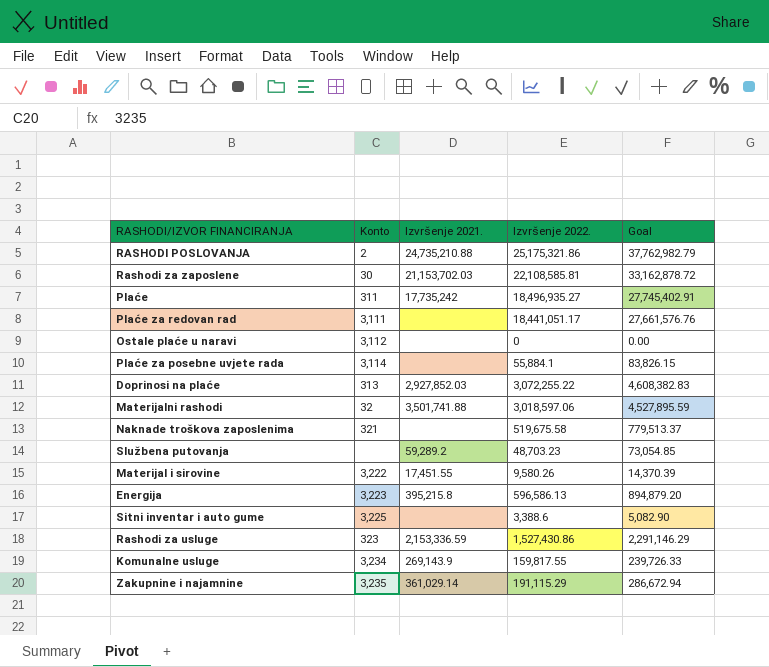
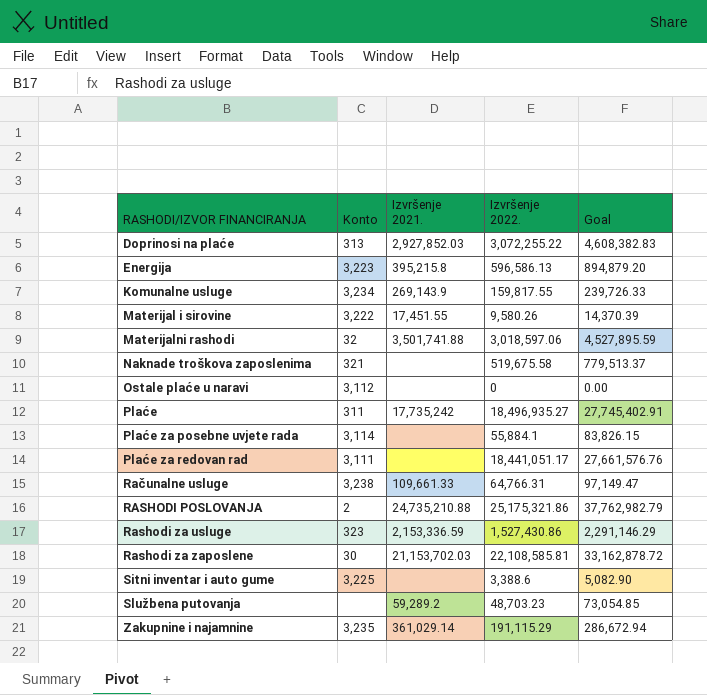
row order: none -> RASHODI/IZVOR FINANCIRANJA ascending
row Računalne usluge: none -> 3,238 | 109,661.33 | 64,766.31 | 97,149.47

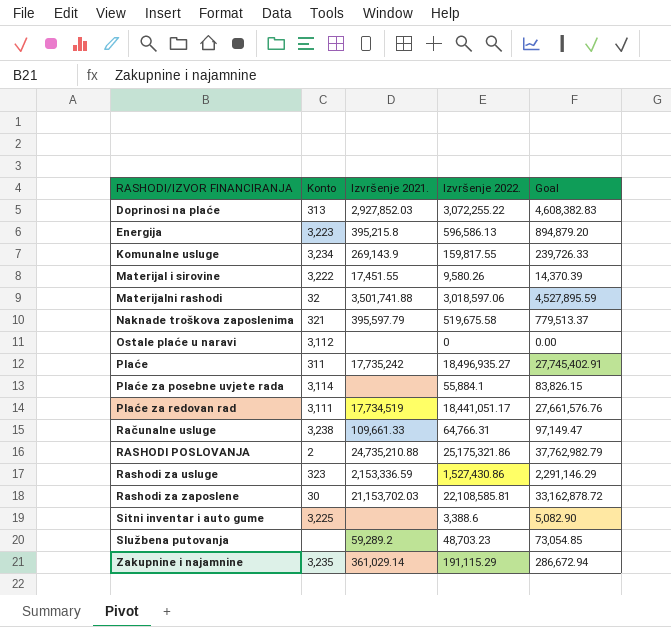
Naknade troškova zaposlenima | Izvršenje 2021.: none -> 395,597.79
Plaće za redovan rad | Izvršenje 2021.: none -> 17,734,519

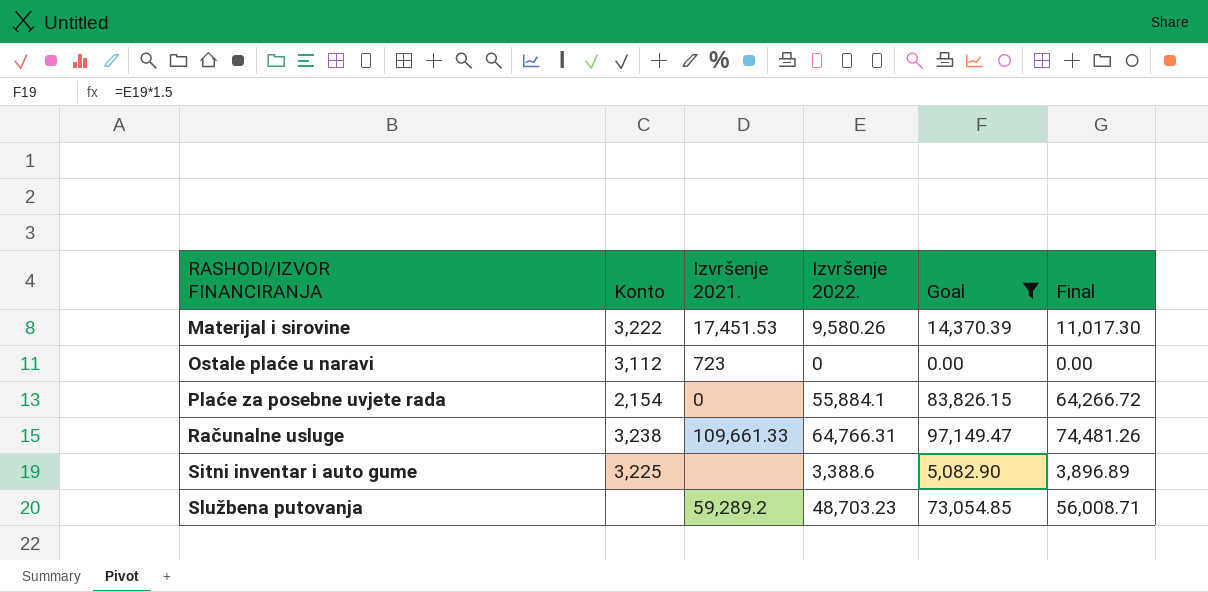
filter: none -> Goal <= 97,149.47
column Final | formula: none -> [Izvršenje 2022.] * 1.15
Materijal i sirovine | Izvršenje 2021.: 17,451.55 -> 17,451.53
Ostale plaće u naravi | Izvršenje 2021.: none -> 723
Plaće za posebne uvjete rada | Konto: 3,114 -> 2,154
Plaće za posebne uvjete rada | Izvršenje 2021.: none -> 0

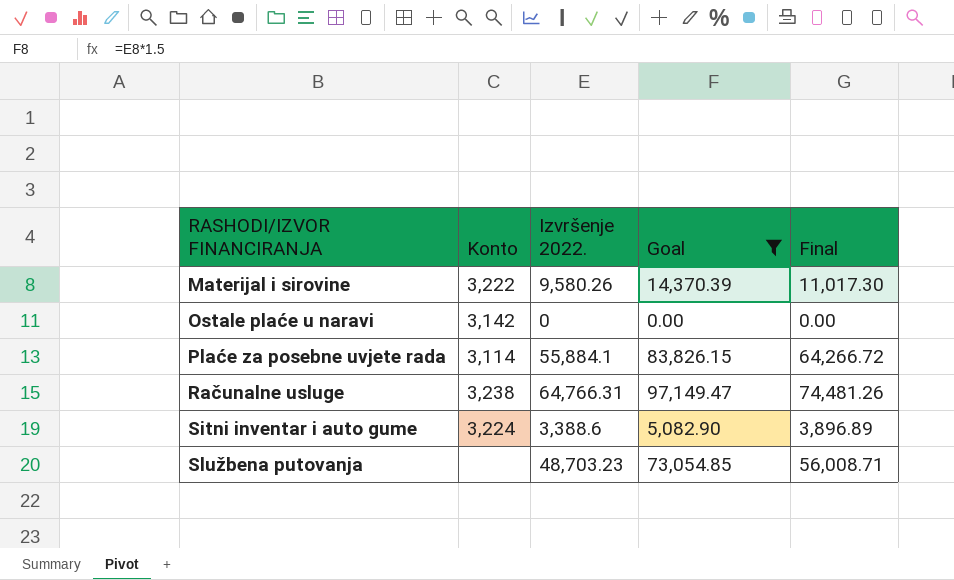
column Izvršenje 2021. | position: 3 -> none
Ostale plaće u naravi | Konto: 3,112 -> 3,142
Plaće za posebne uvjete rada | Konto: 2,154 -> 3,114
Sitni inventar i auto gume | Konto: 3,225 -> 3,224

